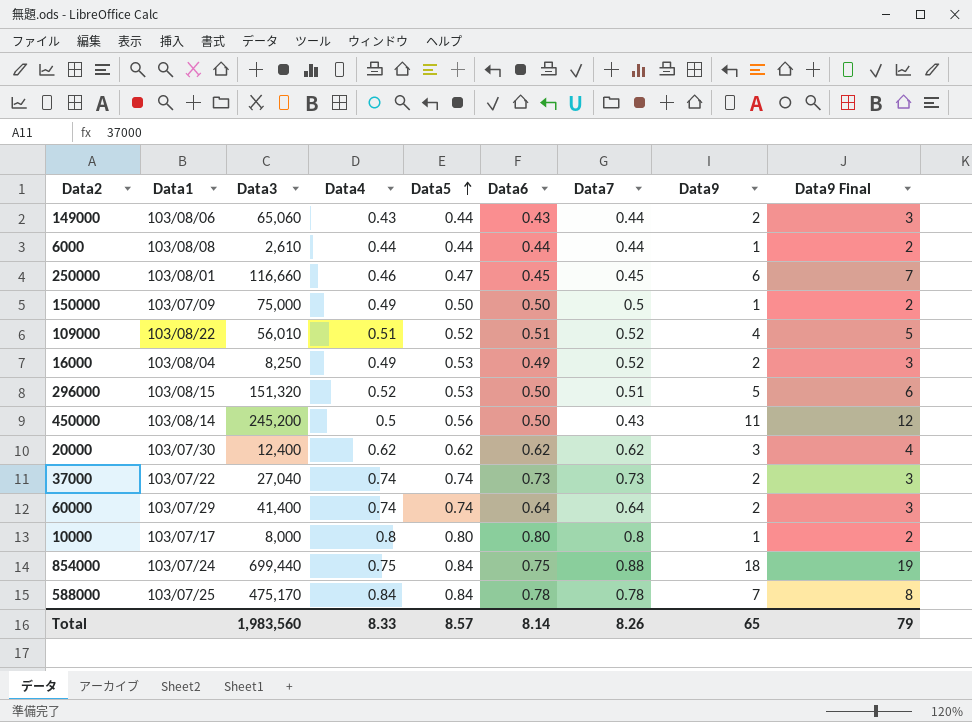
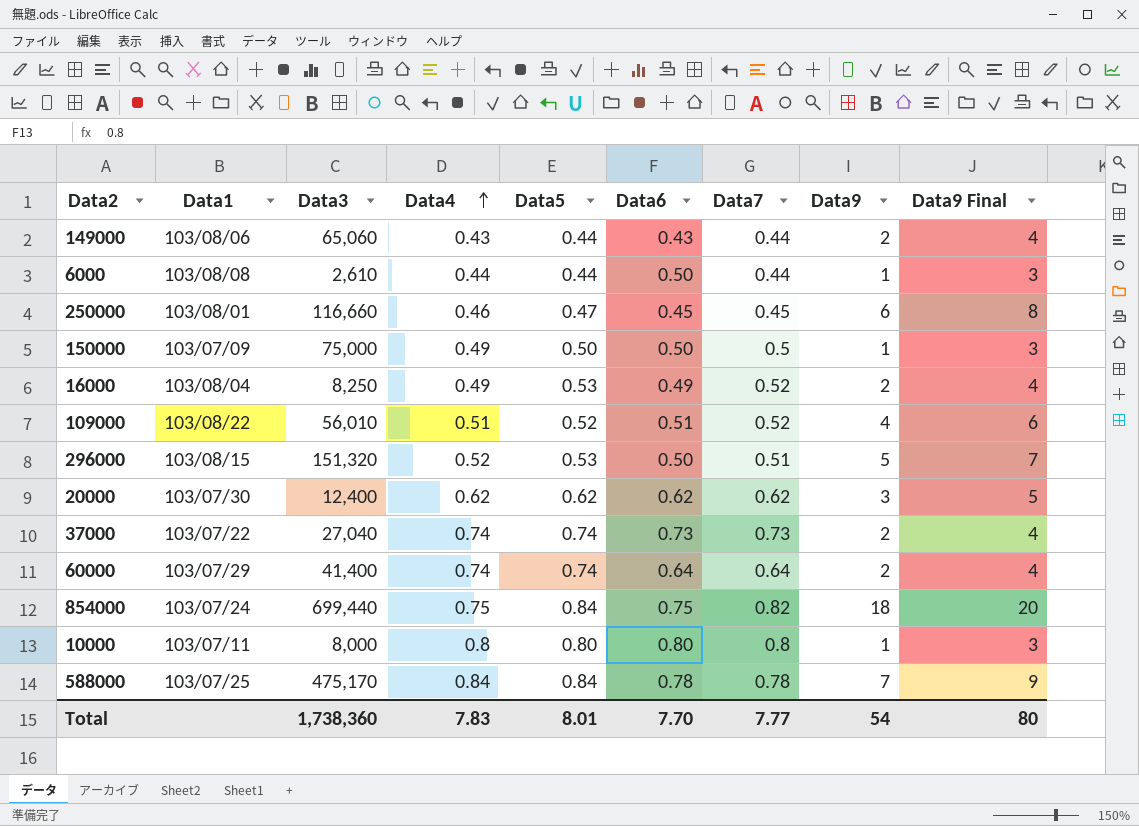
row order: Data5 ascending -> Data4 ascending
column Data9 Final | formula: [Data9] + 1 -> [Data9] + 2
row 450000: 103/08/14 | 245,200 | 0.5 | 0.56 | 0.50 | 0.43 | 11 | 12 -> none
6000 | Data6: 0.44 -> 0.50
854000 | Data7: 0.88 -> 0.82
10000 | Data1: 103/07/17 -> 103/07/11
Total | Data3: 1,983,560 -> 1,738,360
Total | Data4: 8.33 -> 7.83
Total | Data5: 8.57 -> 8.01
Total | Data6: 8.14 -> 7.70
Total | Data7: 8.26 -> 7.77
Total | Data9: 65 -> 54
Total | Data9 Final: 79 -> 80

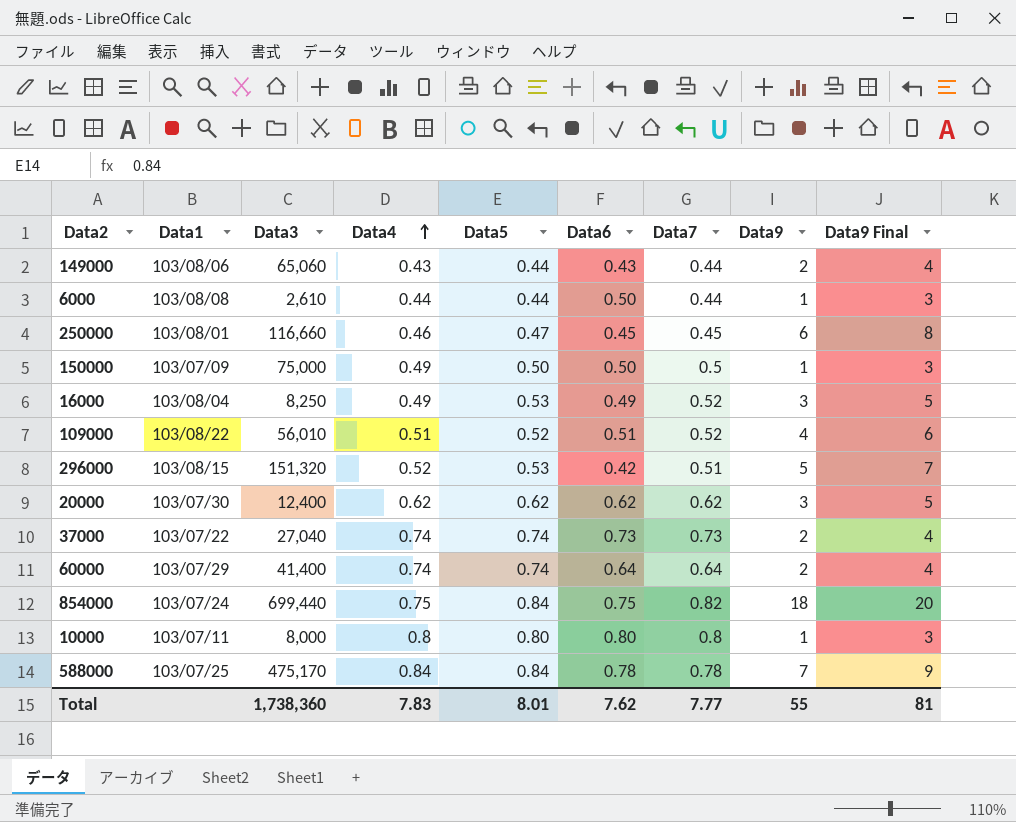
16000 | Data9: 2 -> 3
16000 | Data9 Final: 4 -> 5
296000 | Data6: 0.50 -> 0.42
Total | Data6: 7.70 -> 7.62
Total | Data9: 54 -> 55
Total | Data9 Final: 80 -> 81

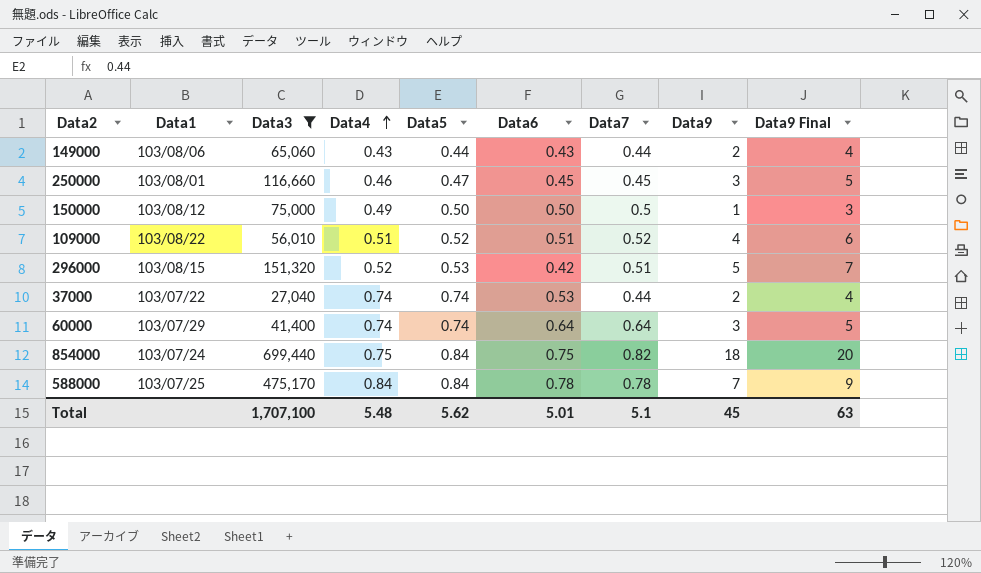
filter: none -> Data3 >= 27,040
250000 | Data9: 6 -> 3
250000 | Data9 Final: 8 -> 5
150000 | Data1: 103/07/09 -> 103/08/12
37000 | Data6: 0.73 -> 0.53
37000 | Data7: 0.73 -> 0.44
60000 | Data9: 2 -> 3
60000 | Data9 Final: 4 -> 5
Total | Data3: 1,738,360 -> 1,707,100
Total | Data4: 7.83 -> 5.48
Total | Data5: 8.01 -> 5.62
Total | Data6: 7.62 -> 5.01
Total | Data7: 7.77 -> 5.1
Total | Data9: 55 -> 45
Total | Data9 Final: 81 -> 63

